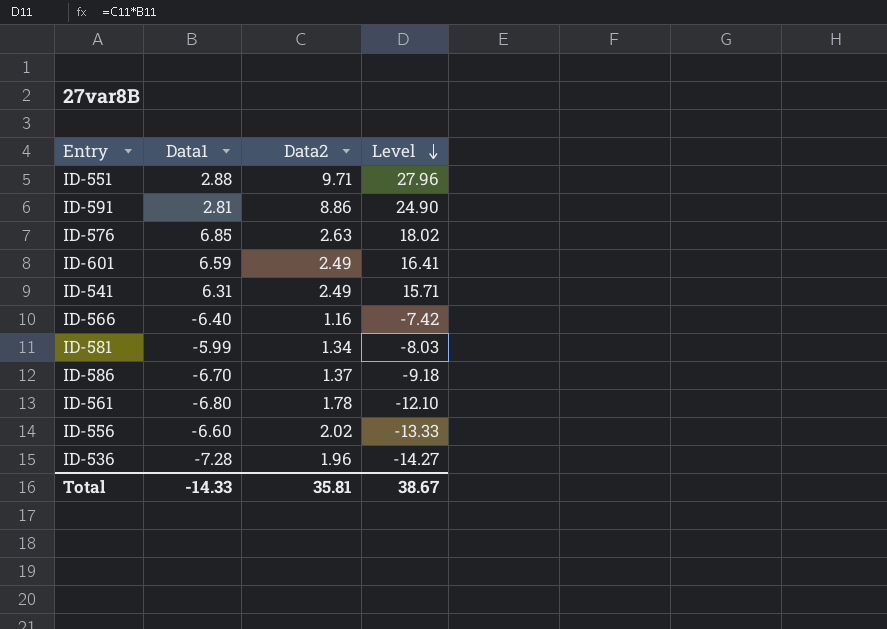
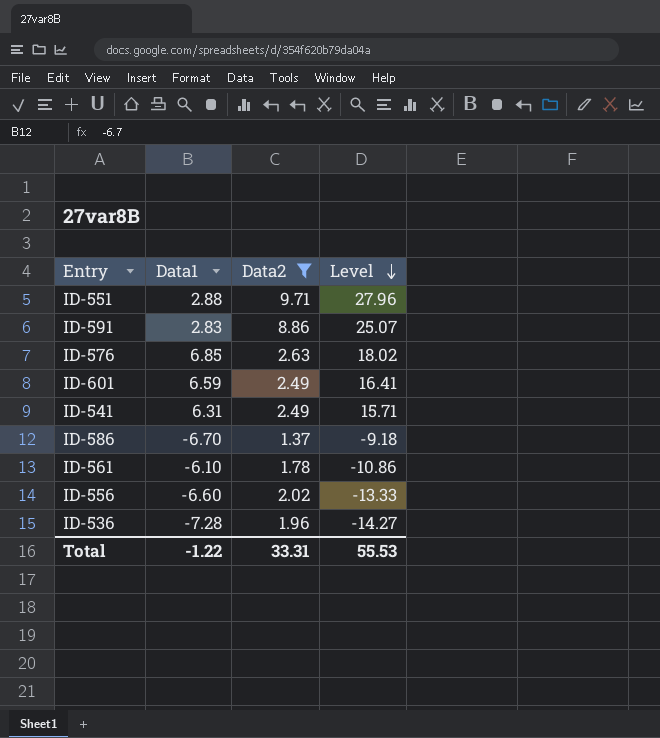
filter: none -> Data2 >= 1.37
ID-591 | Data1: 2.81 -> 2.83
ID-591 | Level: 24.90 -> 25.07
ID-561 | Data1: -6.80 -> -6.10
ID-561 | Level: -12.10 -> -10.86
Total | Data1: -14.33 -> -1.22
Total | Data2: 35.81 -> 33.31
Total | Level: 38.67 -> 55.53

